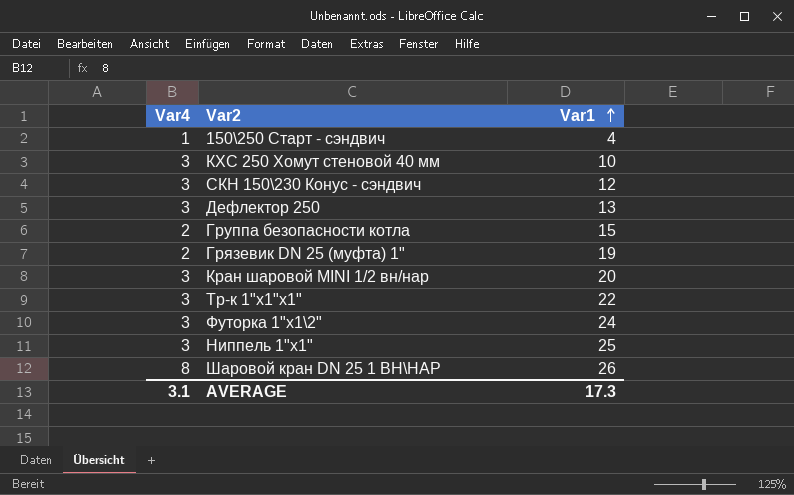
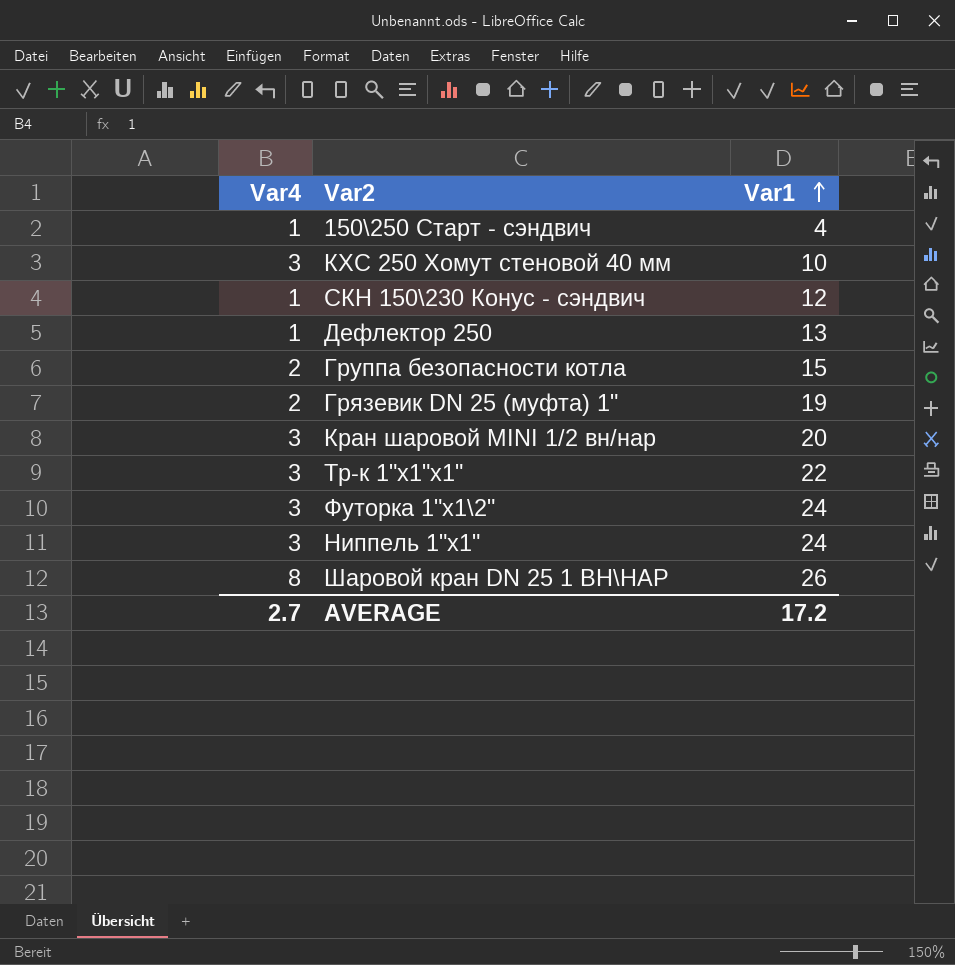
СКН 150\230 Конус - сэндвич | Var4: 3 -> 1
Дефлектор 250 | Var4: 3 -> 1
Ниппель 1"х1" | Var1: 25 -> 24
AVERAGE | Var4: 3.1 -> 2.7
AVERAGE | Var1: 17.3 -> 17.2

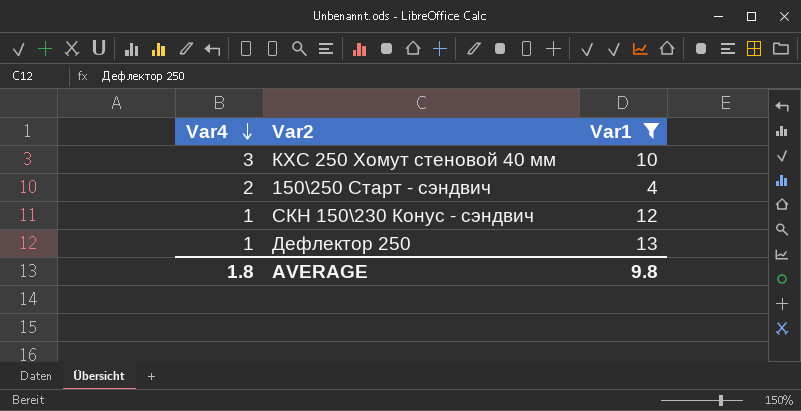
filter: none -> Var1 <= 13
row order: Var1 ascending -> Var4 descending
150\250 Старт - сэндвич | Var4: 1 -> 2
AVERAGE | Var4: 2.7 -> 1.8
AVERAGE | Var1: 17.2 -> 9.8

